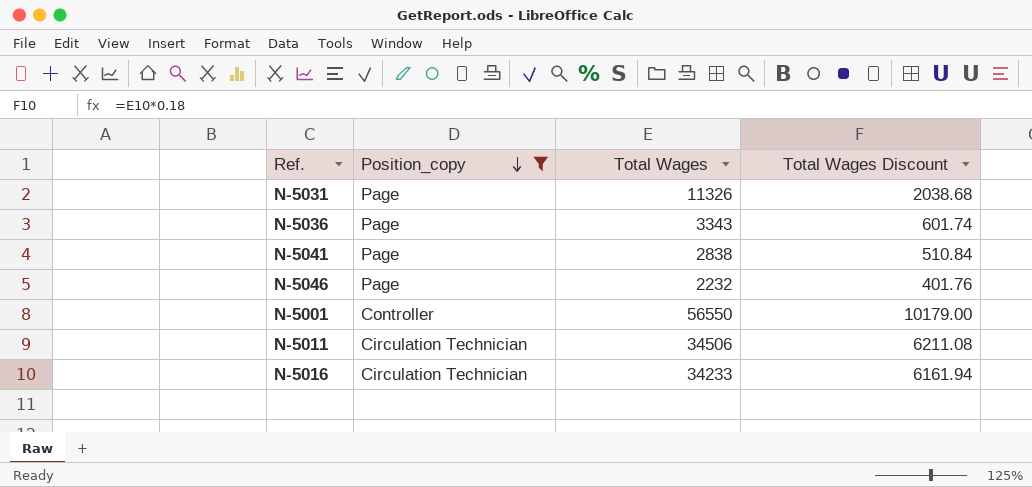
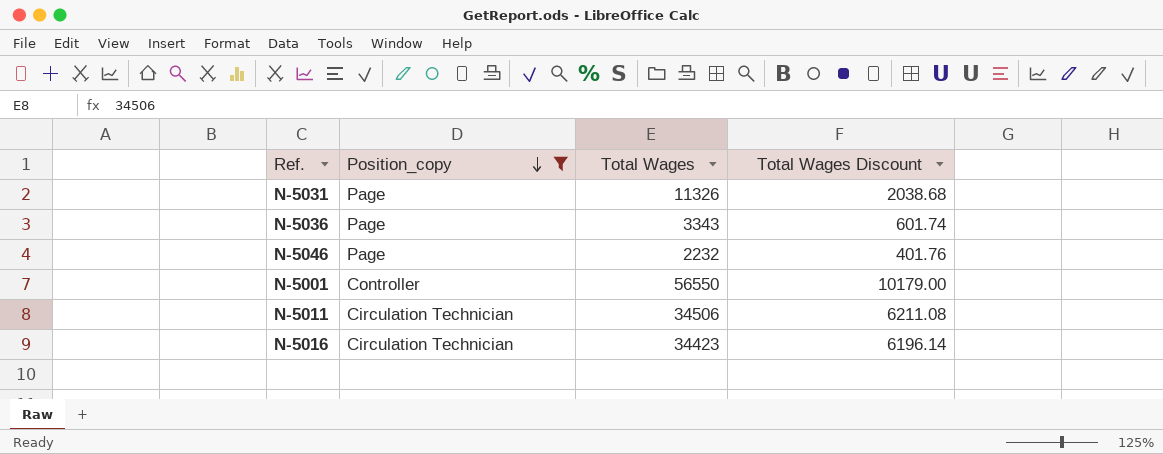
row N-5041: Page | 2838 | 510.84 -> none
N-5016 | Total Wages: 34233 -> 34423
N-5016 | Total Wages Discount: 6161.94 -> 6196.14

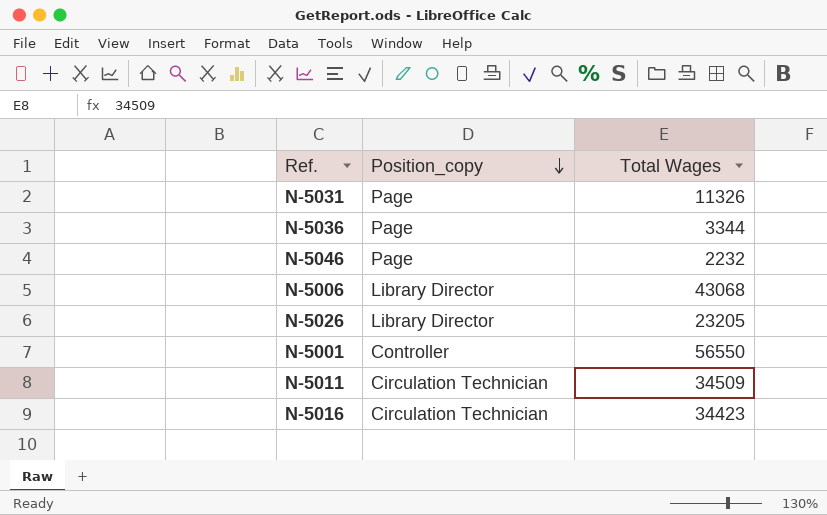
filter: Position_copy != Library Director -> none
column Total Wages Discount | formula: [Total Wages] * 0.18 -> none
N-5036 | Total Wages: 3343 -> 3344
N-5011 | Total Wages: 34506 -> 34509

